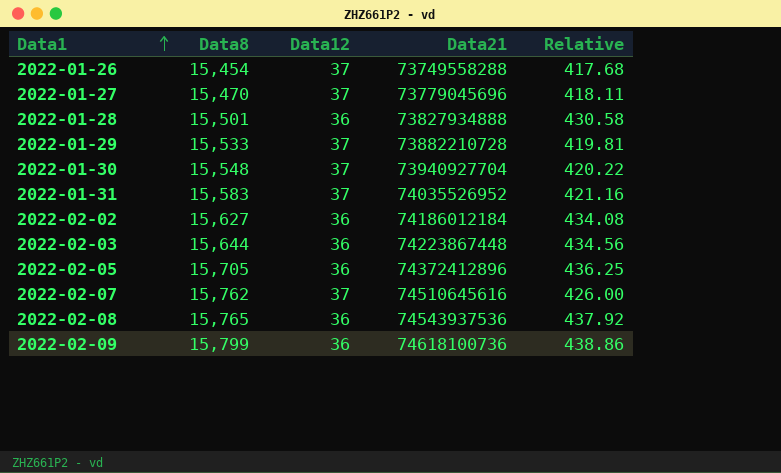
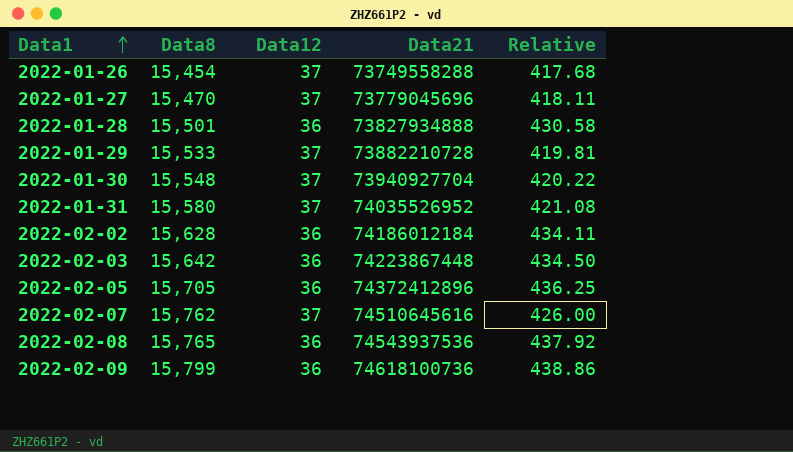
2022-01-31 | Data8: 15,583 -> 15,580
2022-01-31 | Relative: 421.16 -> 421.08
2022-02-02 | Data8: 15,627 -> 15,628
2022-02-02 | Relative: 434.08 -> 434.11
2022-02-03 | Data8: 15,644 -> 15,642
2022-02-03 | Relative: 434.56 -> 434.50

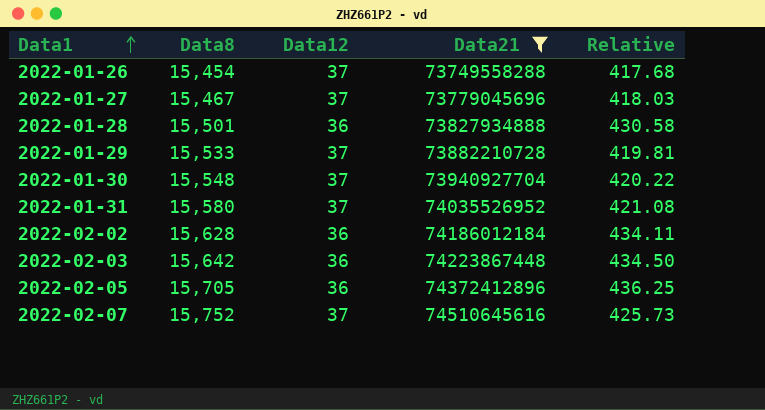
filter: none -> Data21 <= 74510645616
2022-01-27 | Data8: 15,470 -> 15,467
2022-01-27 | Relative: 418.11 -> 418.03
2022-02-07 | Data8: 15,762 -> 15,752
2022-02-07 | Relative: 426.00 -> 425.73

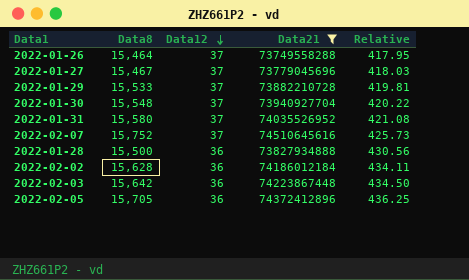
row order: Data1 ascending -> Data12 descending
2022-01-26 | Data8: 15,454 -> 15,464
2022-01-26 | Relative: 417.68 -> 417.95
2022-01-28 | Data8: 15,501 -> 15,500
2022-01-28 | Relative: 430.58 -> 430.56

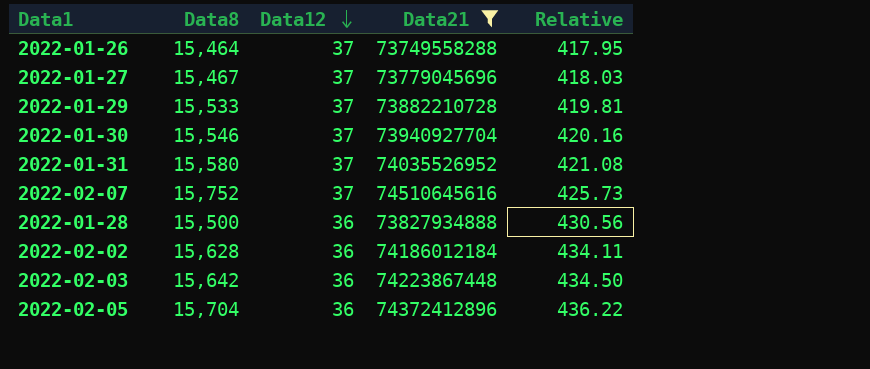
2022-01-30 | Data8: 15,548 -> 15,546
2022-01-30 | Relative: 420.22 -> 420.16
2022-02-05 | Data8: 15,705 -> 15,704
2022-02-05 | Relative: 436.25 -> 436.22

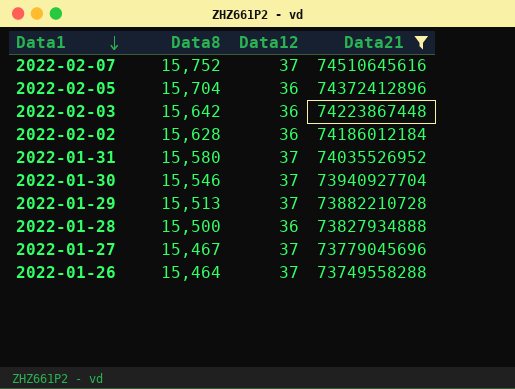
row order: Data12 descending -> Data1 descending
column Relative | formula: [Data8] / [Data12] -> none
2022-01-29 | Data8: 15,533 -> 15,513

